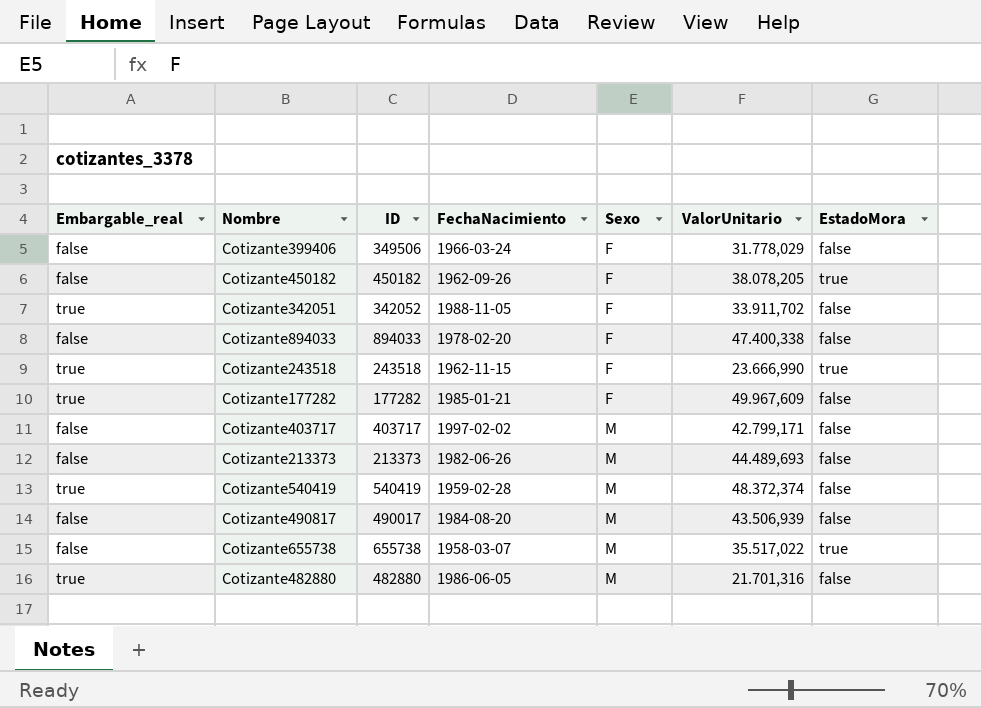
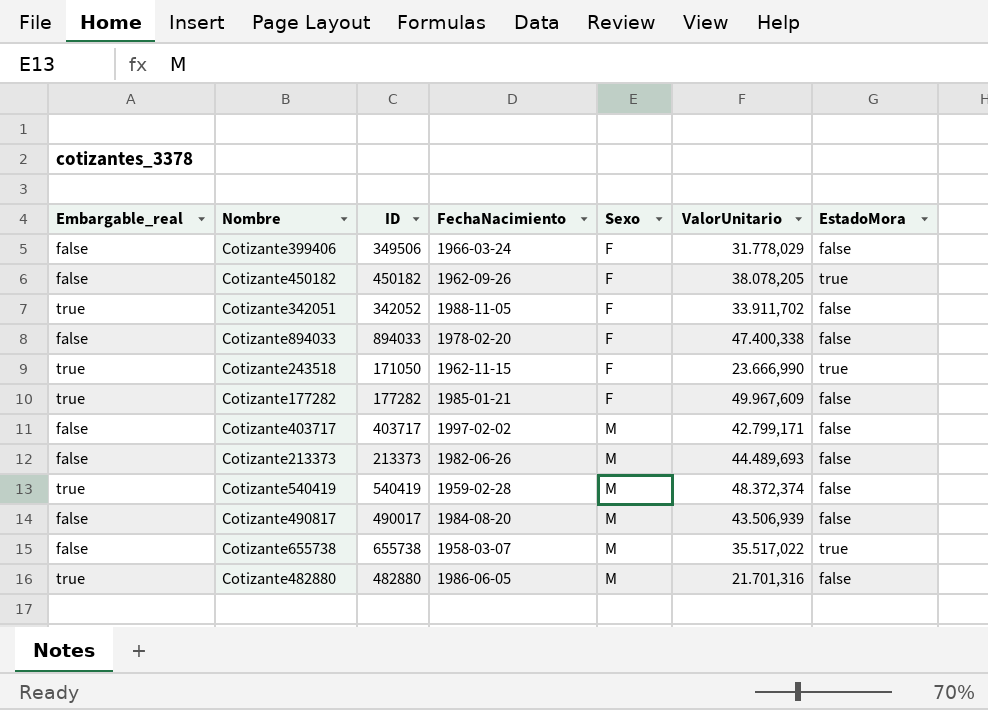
Cotizante243518 | ID: 243518 -> 171050

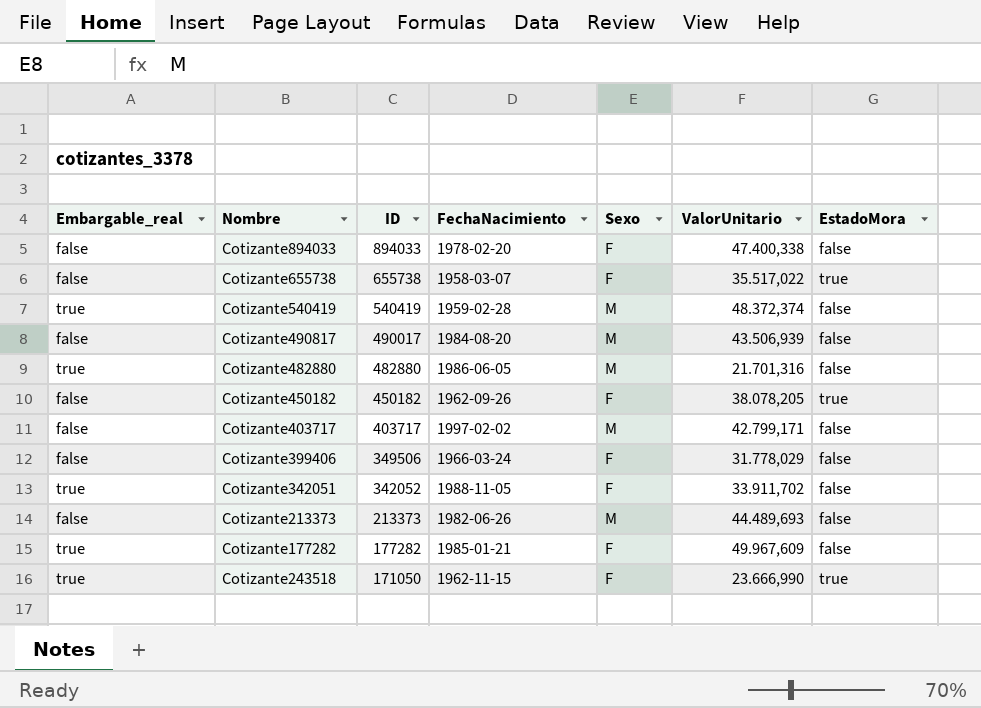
row order: Sexo ascending -> ID descending
Cotizante655738 | Sexo: M -> F

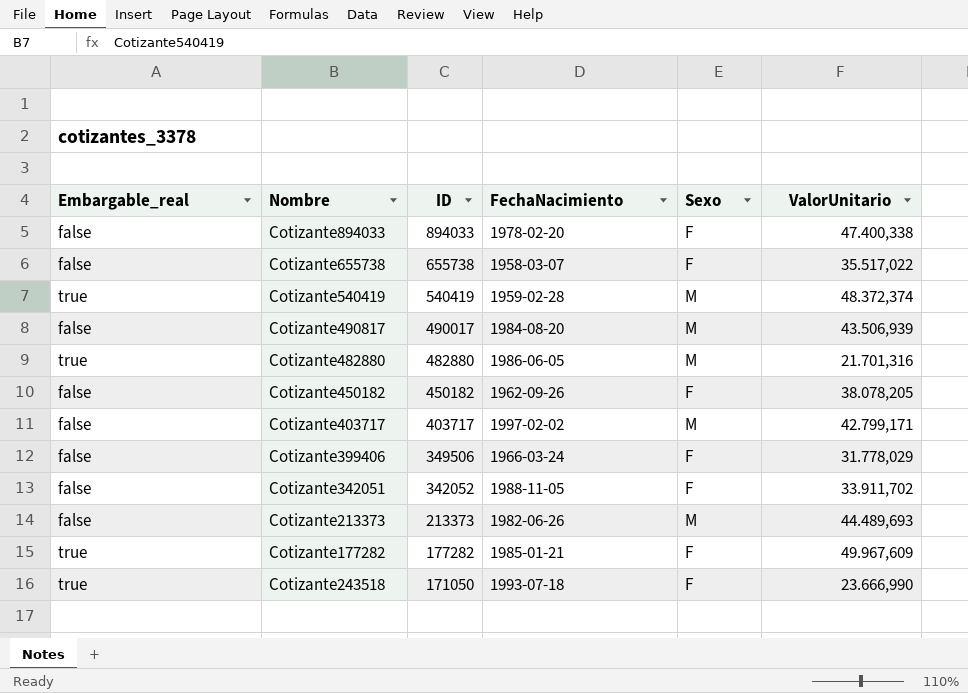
column EstadoMora | position: 7 -> none
Cotizante342051 | Embargable_real: true -> false
Cotizante243518 | FechaNacimiento: 1962-11-15 -> 1993-07-18

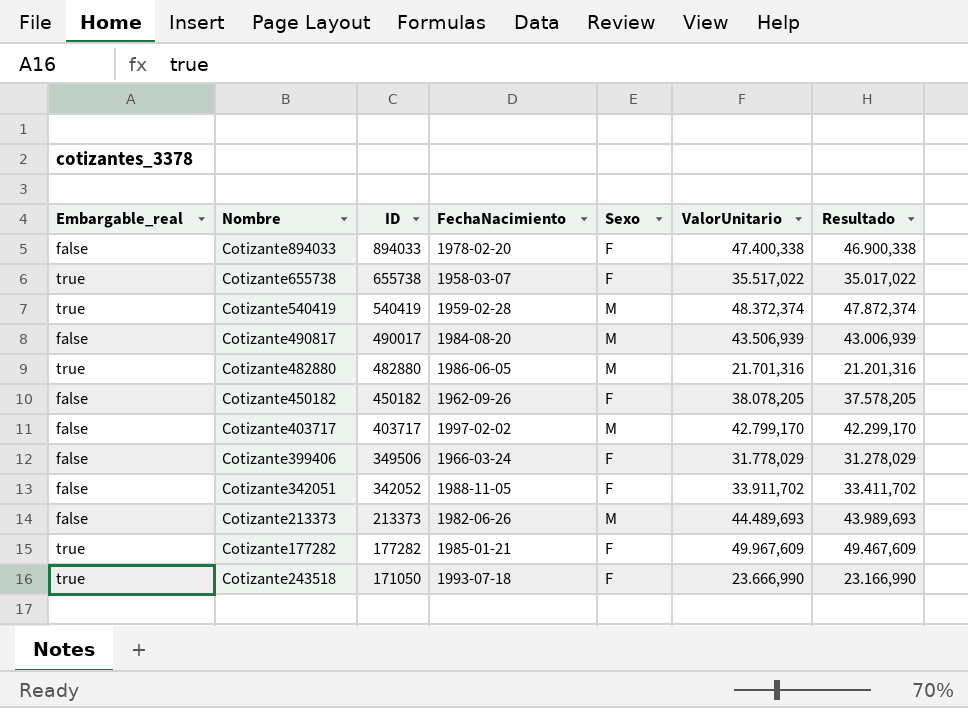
column Resultado | formula: none -> [ValorUnitario] - 500
Cotizante655738 | Embargable_real: false -> true
Cotizante403717 | ValorUnitario: 42.799,171 -> 42.799,170

